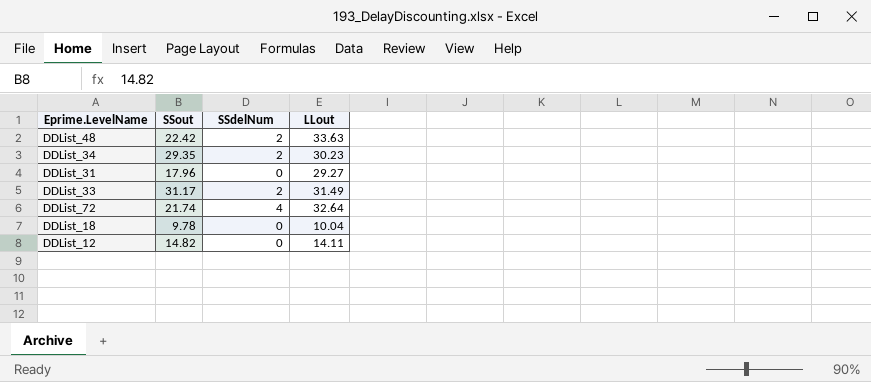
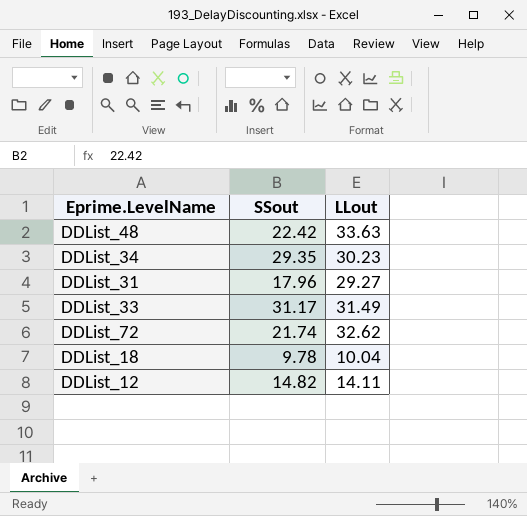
column SSdelNum | position: 3 -> none
DDList_72 | LLout: 32.64 -> 32.62

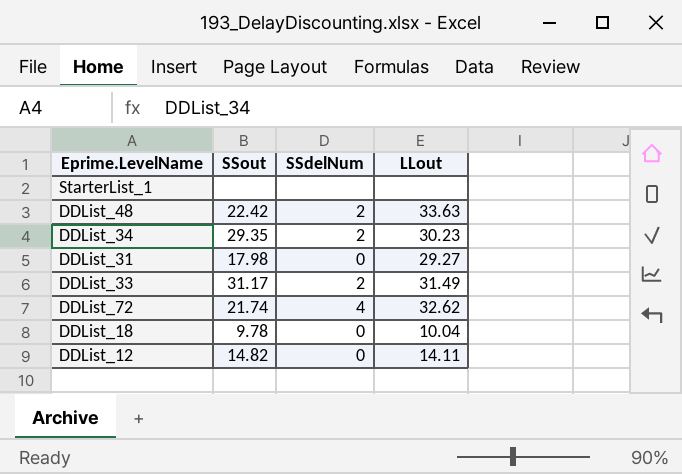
column SSdelNum | position: none -> 3
row StarterList_1: none -> none | none | none
DDList_31 | SSout: 17.96 -> 17.98

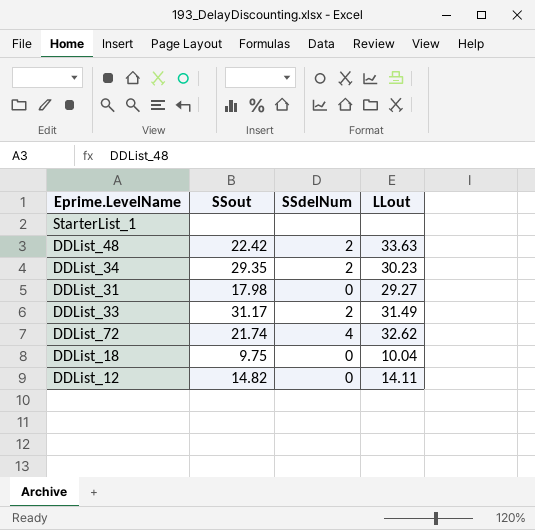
DDList_18 | SSout: 9.78 -> 9.75

